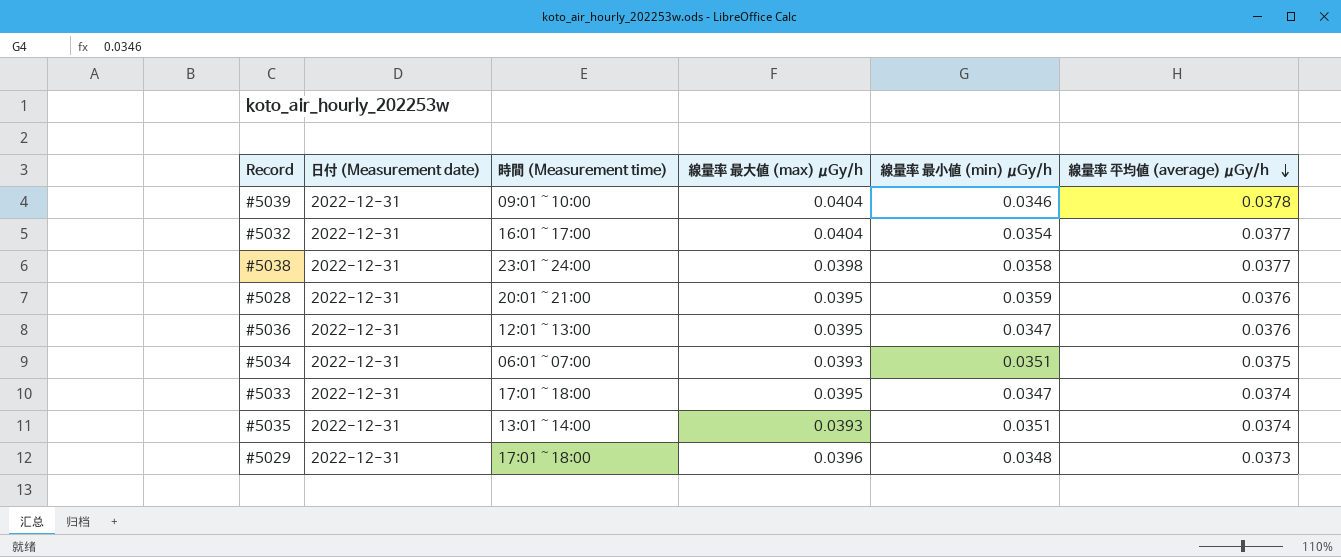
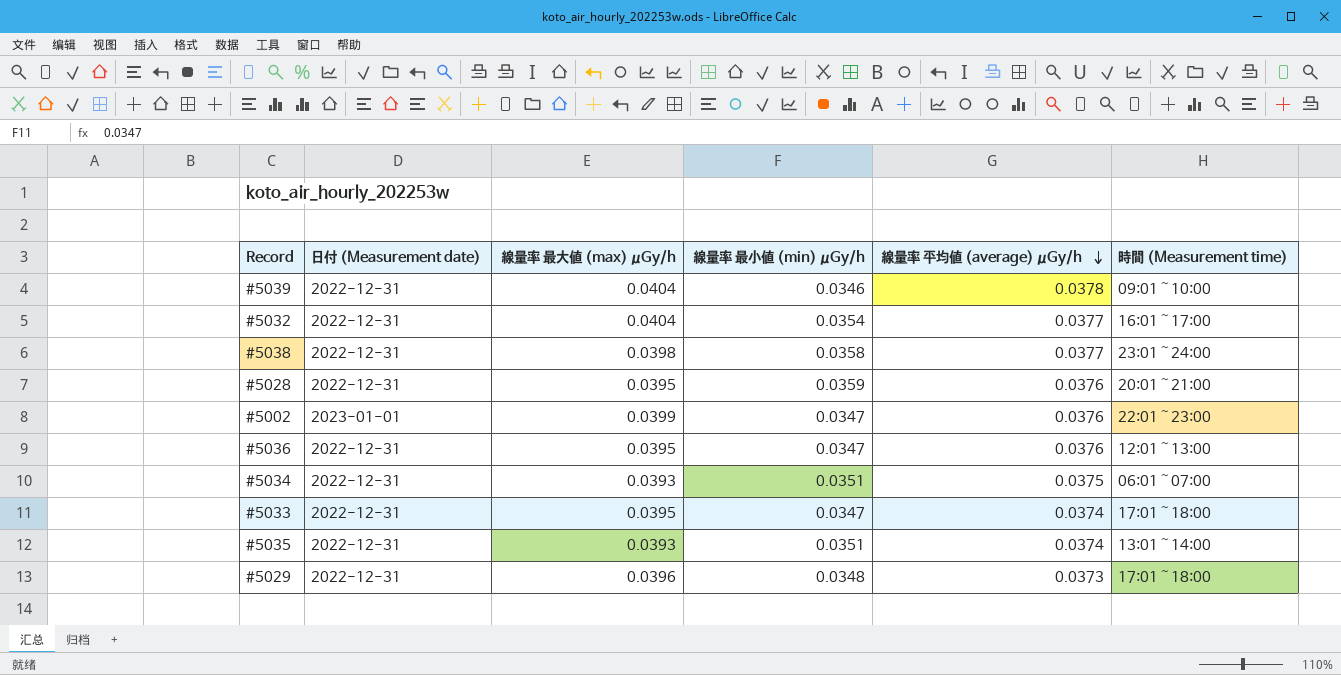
column 時間 (Measurement time) | position: 3 -> 6
row #5002: none -> 2023-01-01 | 0.0399 | 0.0347 | 0.0376 | 22:01～23:00

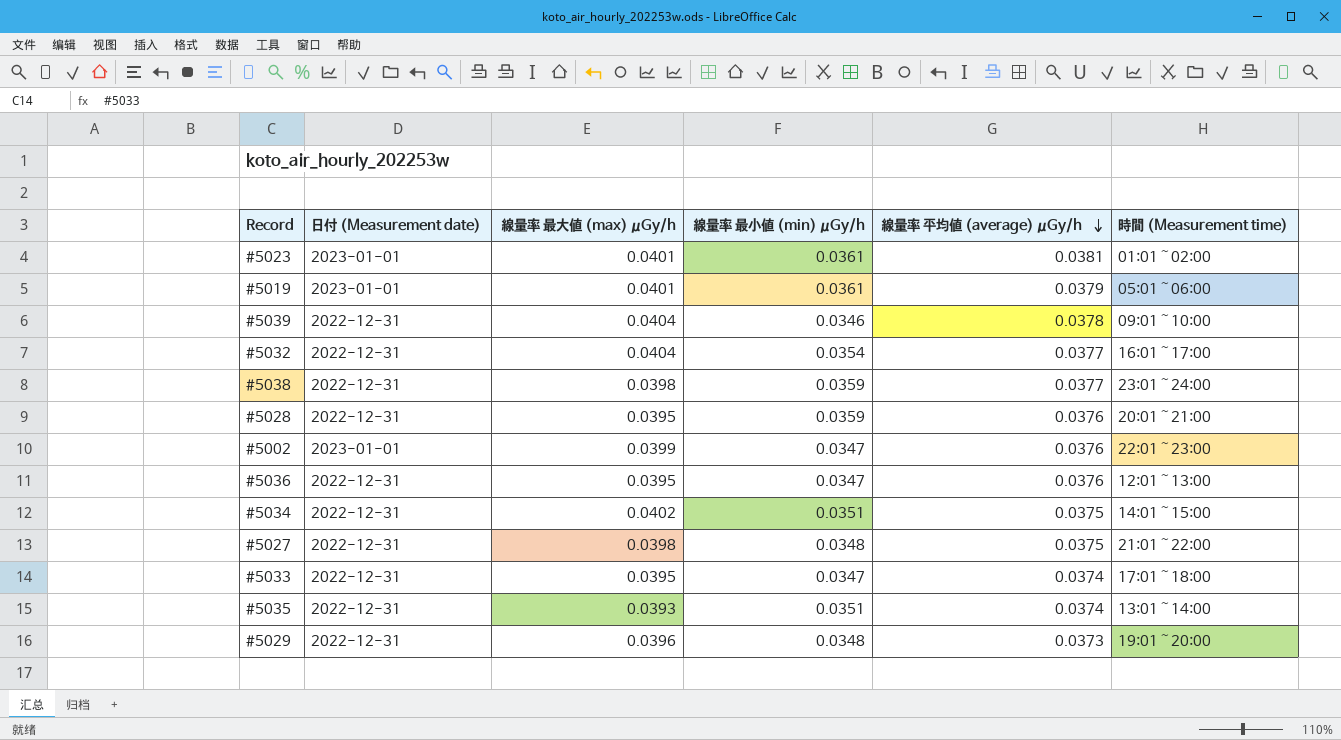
row #5023: none -> 2023-01-01 | 0.0401 | 0.0361 | 0.0381 | 01:01～02:00
row #5019: none -> 2023-01-01 | 0.0401 | 0.0361 | 0.0379 | 05:01～06:00
#5038 | 線量率 最小値 (min) μGy/h: 0.0358 -> 0.0359
#5034 | 線量率 最大値 (max) μGy/h: 0.0393 -> 0.0402
#5034 | 時間 (Measurement time): 06:01～07:00 -> 14:01～15:00
row #5027: none -> 2022-12-31 | 0.0398 | 0.0348 | 0.0375 | 21:01～22:00
#5029 | 時間 (Measurement time): 17:01～18:00 -> 19:01～20:00

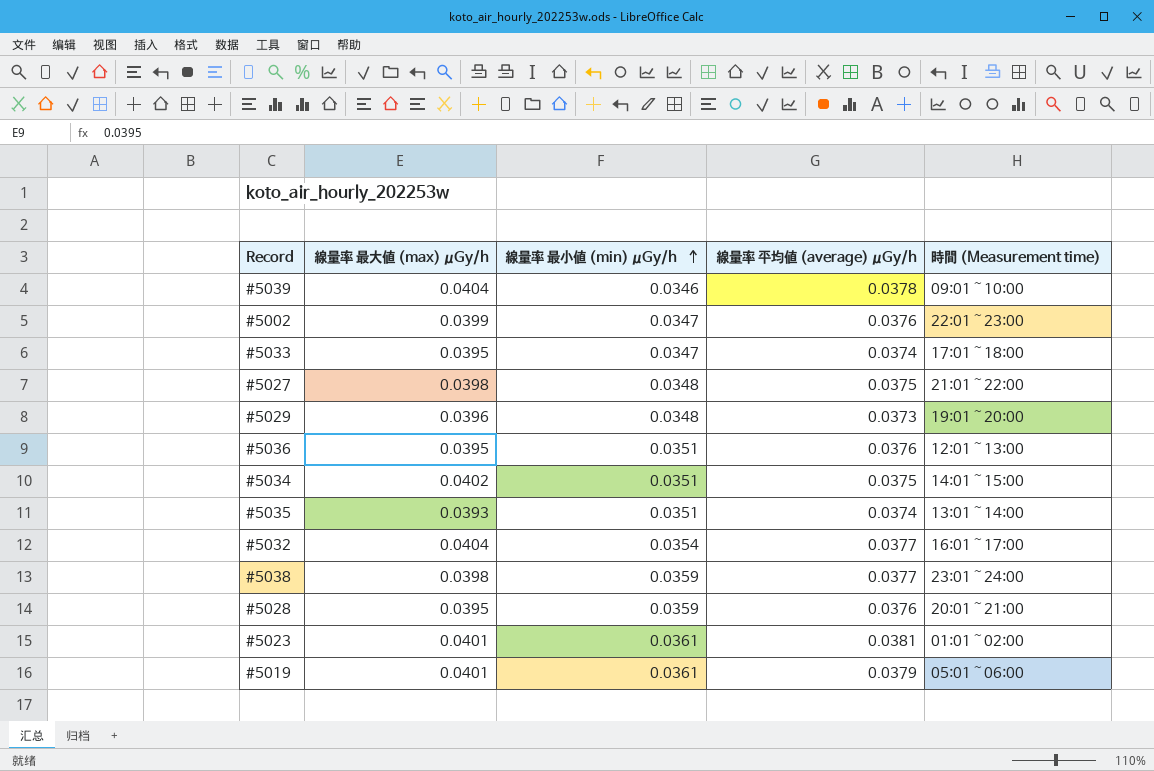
row order: 線量率 平均値 (average) μGy/h descending -> 線量率 最小値 (min) μGy/h ascending
column 日付 (Measurement date) | position: 2 -> none
#5036 | 線量率 最小値 (min) μGy/h: 0.0347 -> 0.0351

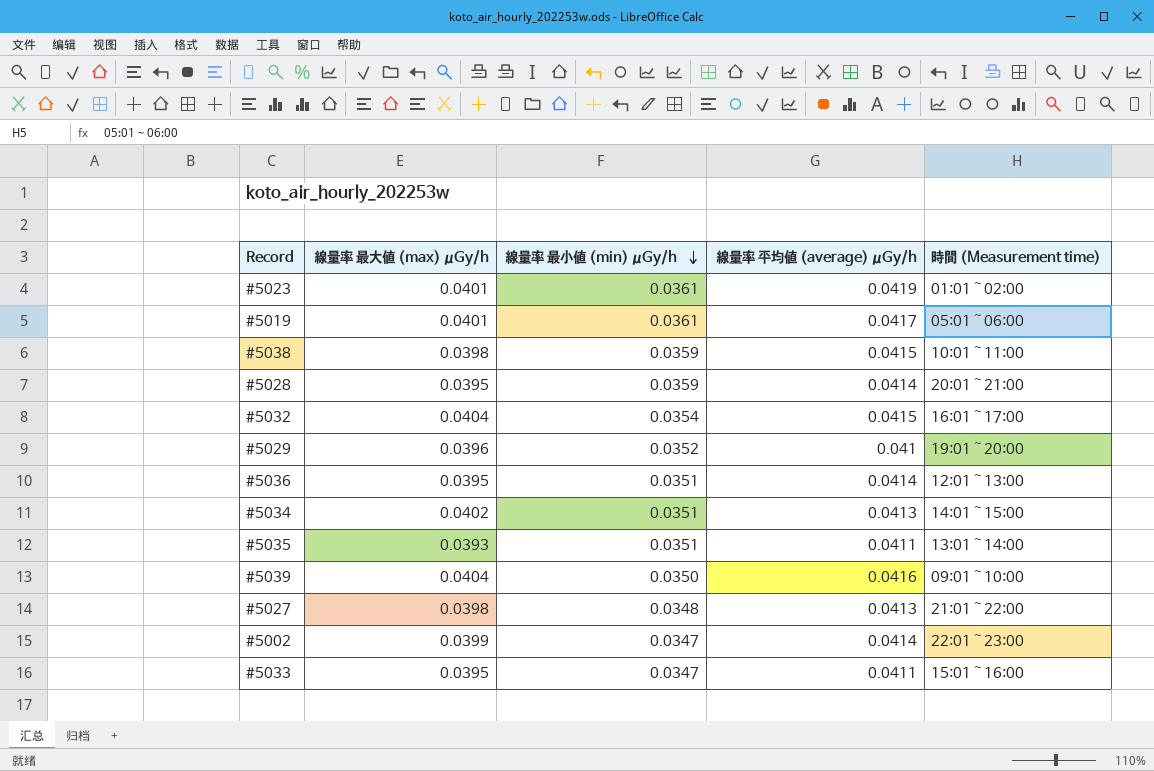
row order: 線量率 最小値 (min) μGy/h ascending -> 線量率 最小値 (min) μGy/h descending
#5023 | 線量率 平均値 (average) μGy/h: 0.0381 -> 0.0419
#5019 | 線量率 平均値 (average) μGy/h: 0.0379 -> 0.0417
#5038 | 線量率 平均値 (average) μGy/h: 0.0377 -> 0.0415
#5038 | 時間 (Measurement time): 23:01～24:00 -> 10:01～11:00
#5028 | 線量率 平均値 (average) μGy/h: 0.0376 -> 0.0414
#5032 | 線量率 平均値 (average) μGy/h: 0.0377 -> 0.0415
#5029 | 線量率 最小値 (min) μGy/h: 0.0348 -> 0.0352
#5029 | 線量率 平均値 (average) μGy/h: 0.0373 -> 0.041
#5036 | 線量率 平均値 (average) μGy/h: 0.0376 -> 0.0414
#5034 | 線量率 平均値 (average) μGy/h: 0.0375 -> 0.0413
#5035 | 線量率 平均値 (average) μGy/h: 0.0374 -> 0.0411
#5039 | 線量率 最小値 (min) μGy/h: 0.0346 -> 0.0350
#5039 | 線量率 平均値 (average) μGy/h: 0.0378 -> 0.0416
#5027 | 線量率 平均値 (average) μGy/h: 0.0375 -> 0.0413
#5002 | 線量率 平均値 (average) μGy/h: 0.0376 -> 0.0414
#5033 | 線量率 平均値 (average) μGy/h: 0.0374 -> 0.0411
#5033 | 時間 (Measurement time): 17:01～18:00 -> 15:01～16:00

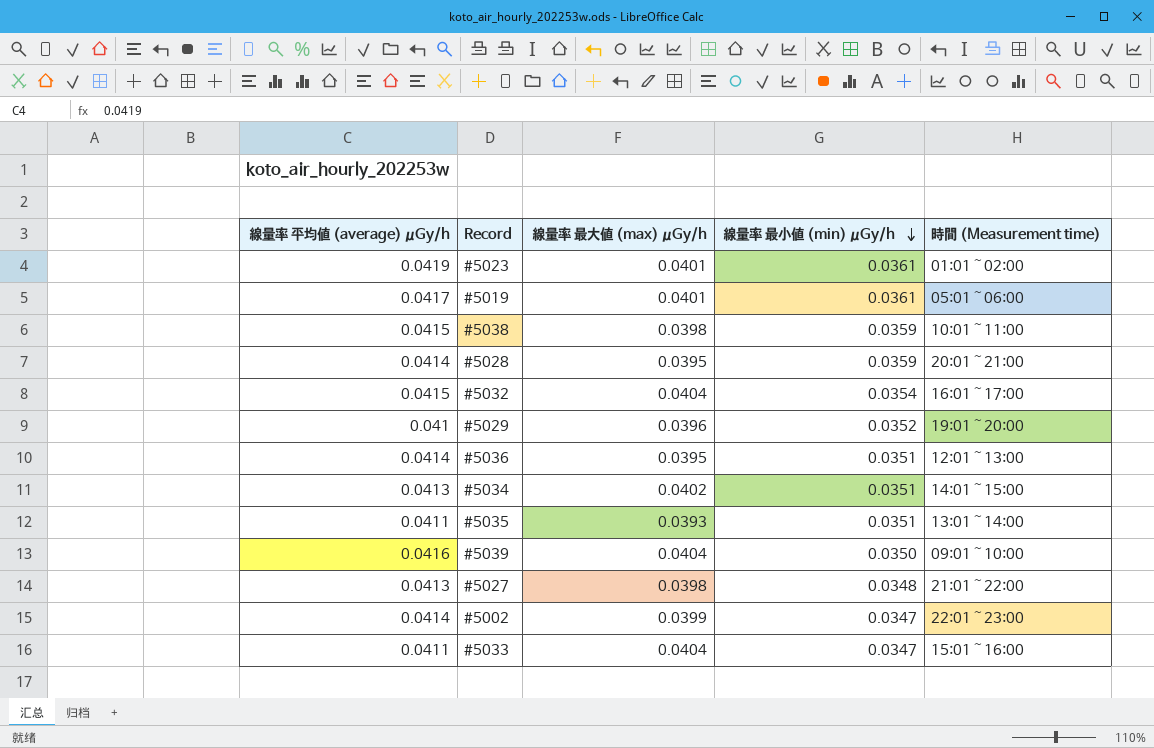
column 線量率 平均値 (average) μGy/h | position: 4 -> 1
#5033 | 線量率 最大値 (max) μGy/h: 0.0395 -> 0.0404

